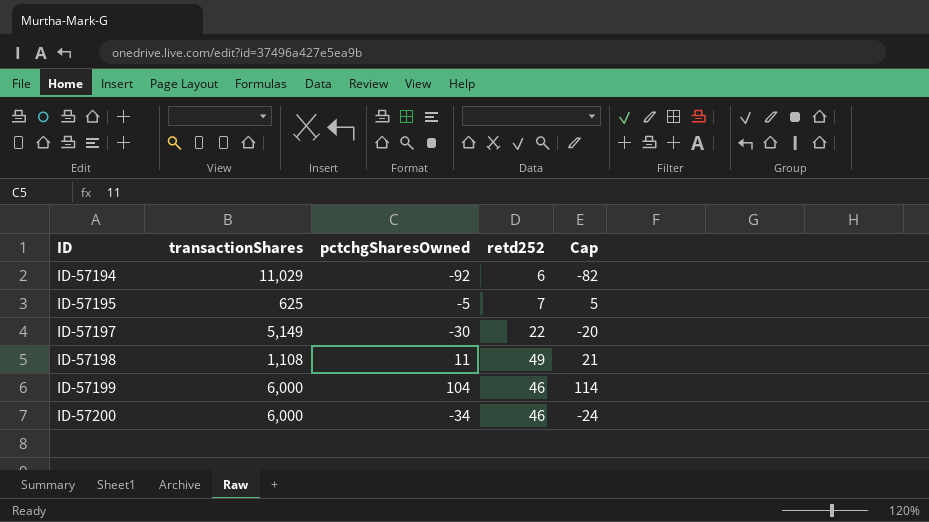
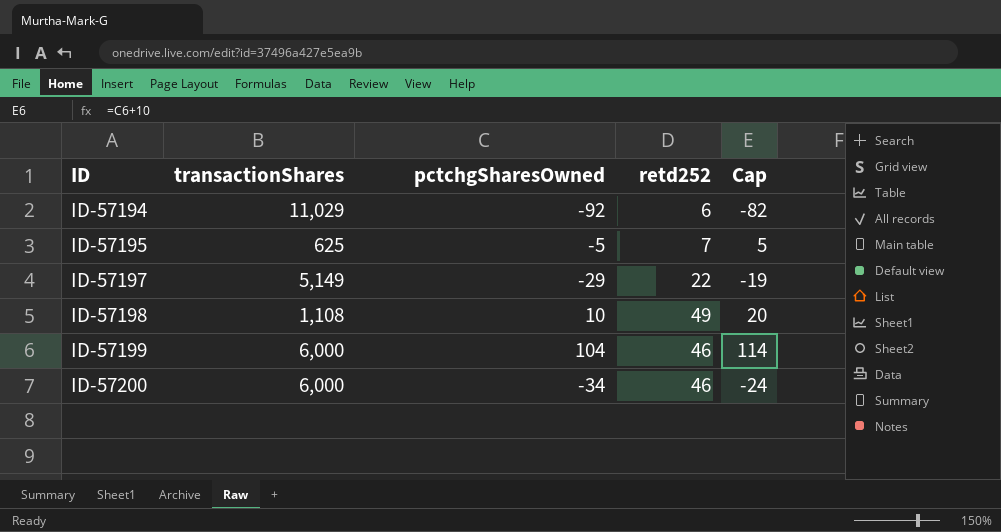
ID-57197 | pctchgSharesOwned: -30 -> -29
ID-57197 | Cap: -20 -> -19
ID-57198 | pctchgSharesOwned: 11 -> 10
ID-57198 | Cap: 21 -> 20

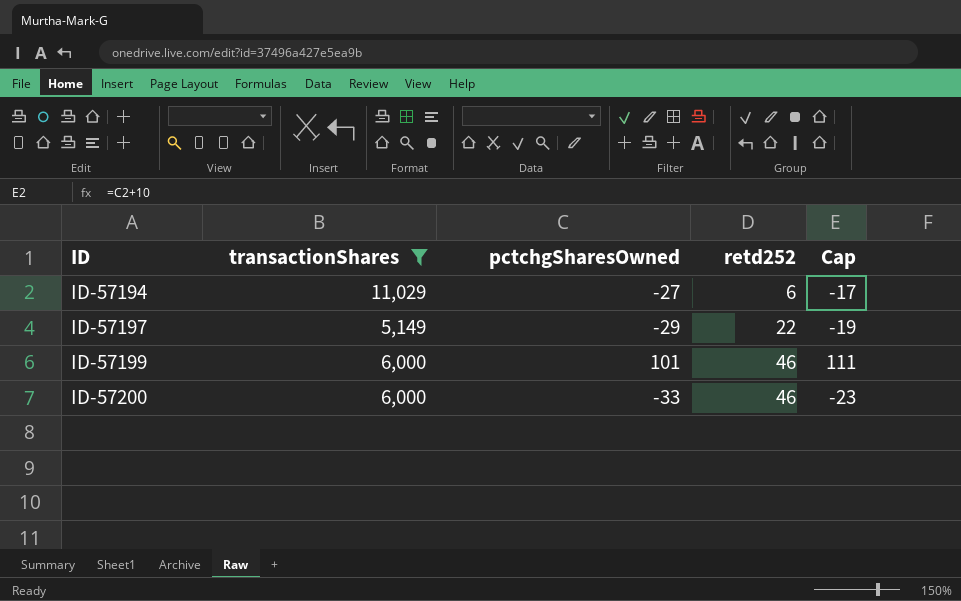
filter: none -> transactionShares >= 5,149
ID-57194 | pctchgSharesOwned: -92 -> -27
ID-57194 | Cap: -82 -> -17
ID-57199 | pctchgSharesOwned: 104 -> 101
ID-57199 | Cap: 114 -> 111
ID-57200 | pctchgSharesOwned: -34 -> -33
ID-57200 | Cap: -24 -> -23

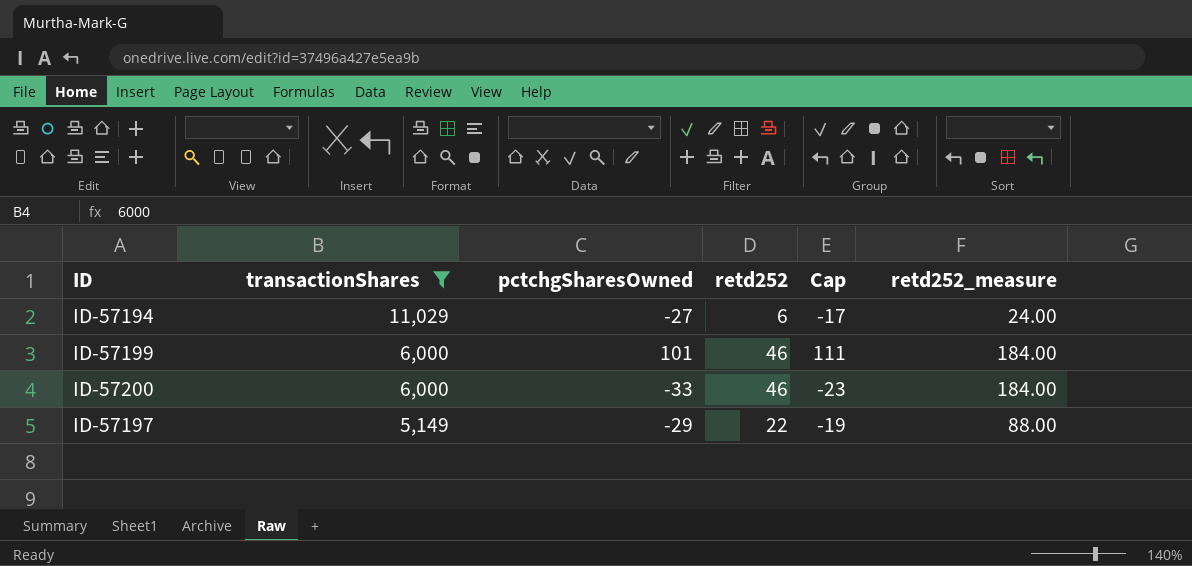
row order: ID ascending -> transactionShares descending
column retd252_measure | formula: none -> [retd252] * 4

